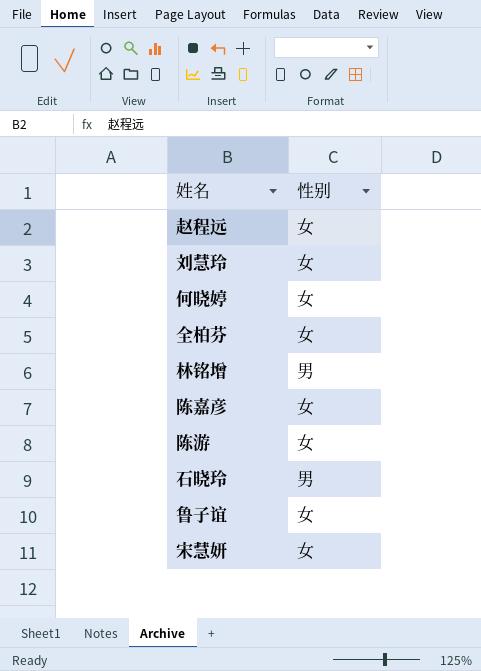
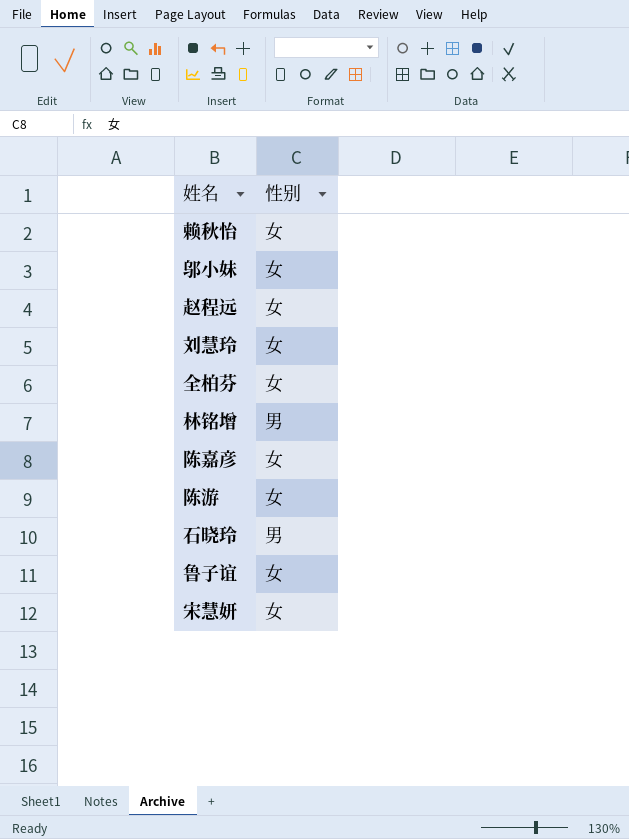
row 何晓婷: 女 -> none
row 赖秋怡: none -> 女
row 邬小妹: none -> 女

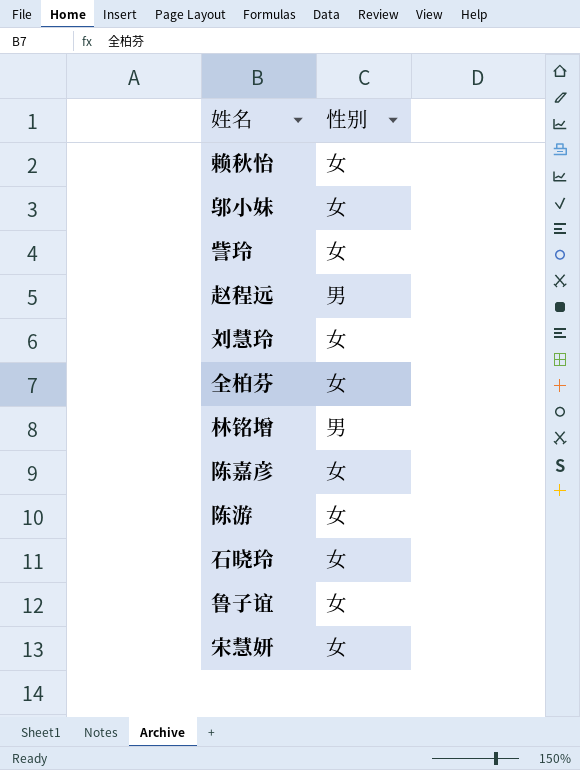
row 訾玲: none -> 女
赵程远 | 性别: 女 -> 男
石晓玲 | 性别: 男 -> 女

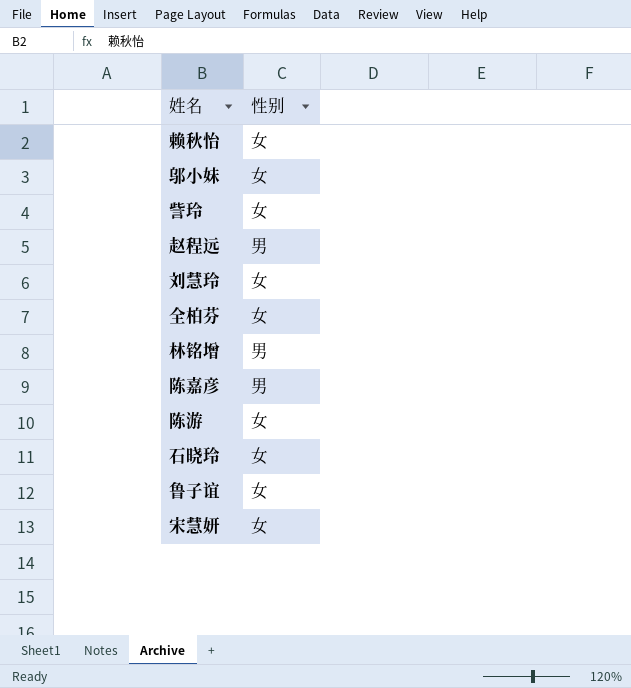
陈嘉彦 | 性别: 女 -> 男

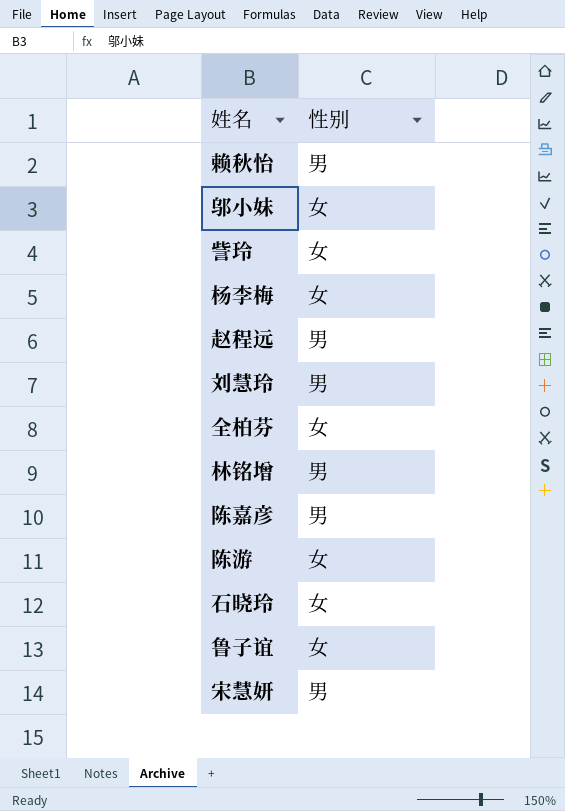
赖秋怡 | 性别: 女 -> 男
row 杨李梅: none -> 女
刘慧玲 | 性别: 女 -> 男
宋慧妍 | 性别: 女 -> 男

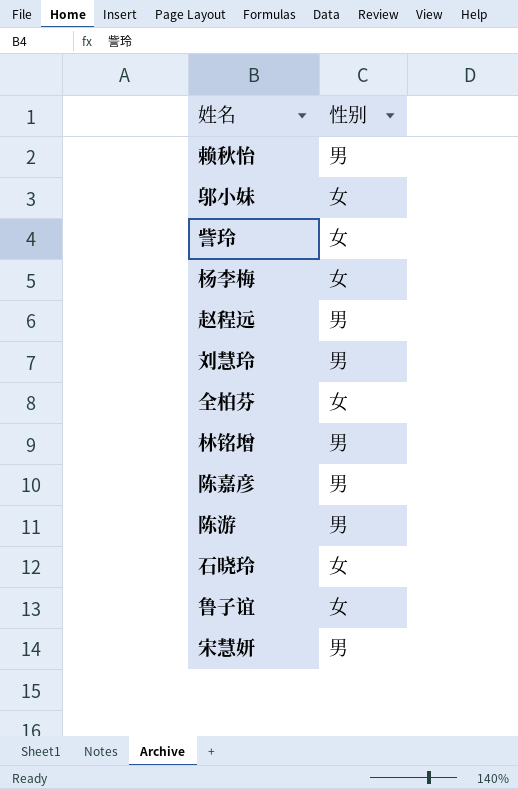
陈游 | 性别: 女 -> 男

